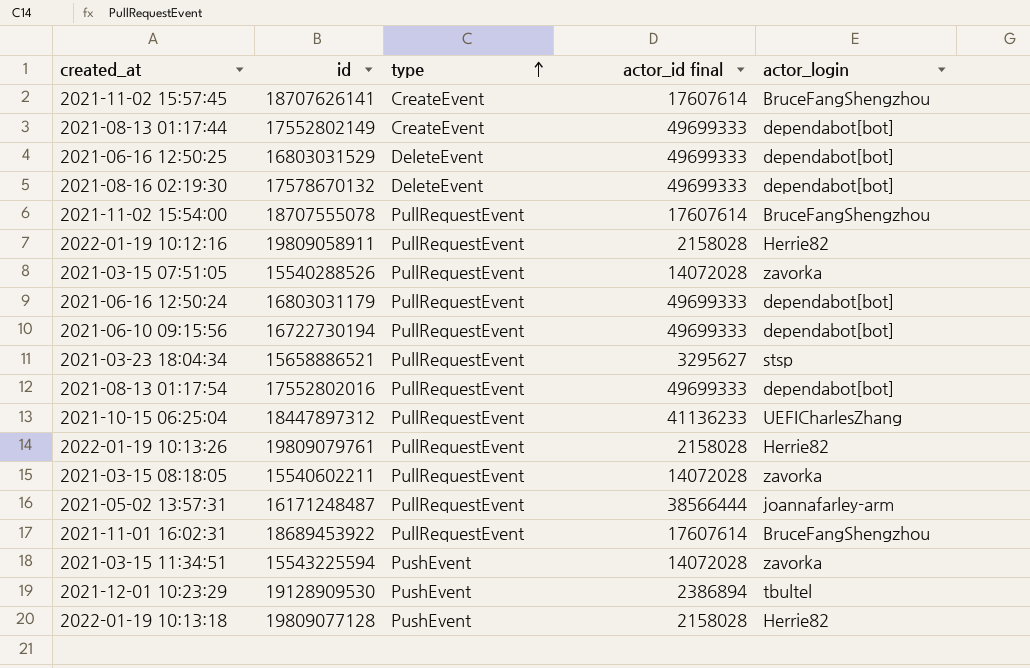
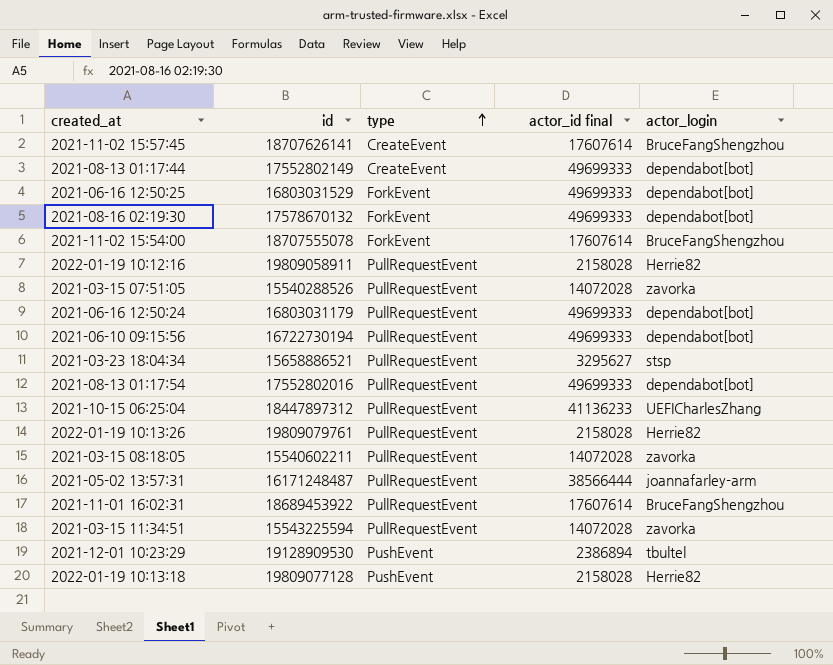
2021-06-16 12:50:25 | type: DeleteEvent -> ForkEvent
2021-08-16 02:19:30 | type: DeleteEvent -> ForkEvent
2021-11-02 15:54:00 | type: PullRequestEvent -> ForkEvent
2021-03-15 11:34:51 | type: PushEvent -> PullRequestEvent

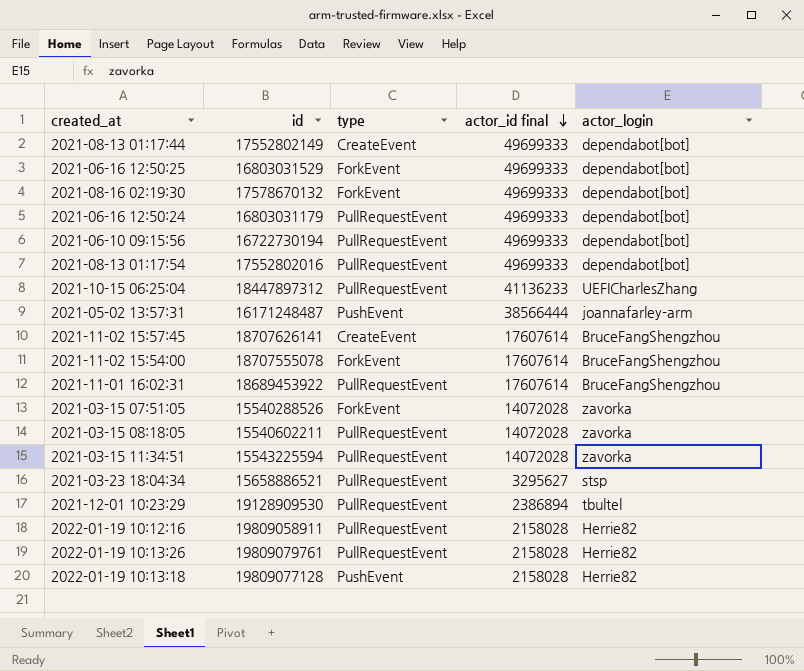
row order: type ascending -> actor_id final descending
2021-05-02 13:57:31 | type: PullRequestEvent -> PushEvent
2021-03-15 07:51:05 | type: PullRequestEvent -> ForkEvent
2021-12-01 10:23:29 | type: PushEvent -> PullRequestEvent

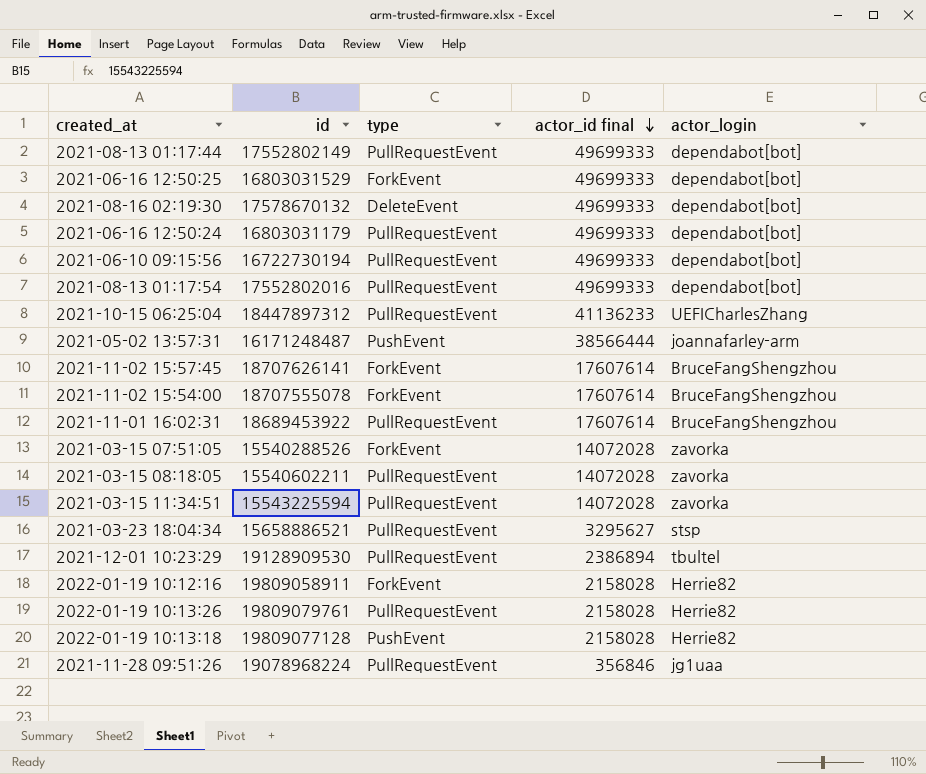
2021-08-13 01:17:44 | type: CreateEvent -> PullRequestEvent
2021-08-16 02:19:30 | type: ForkEvent -> DeleteEvent
2021-11-02 15:57:45 | type: CreateEvent -> ForkEvent
2022-01-19 10:12:16 | type: PullRequestEvent -> ForkEvent
row 2021-11-28 09:51:26: none -> 19078968224 | PullRequestEvent | 356846 | jg1uaa

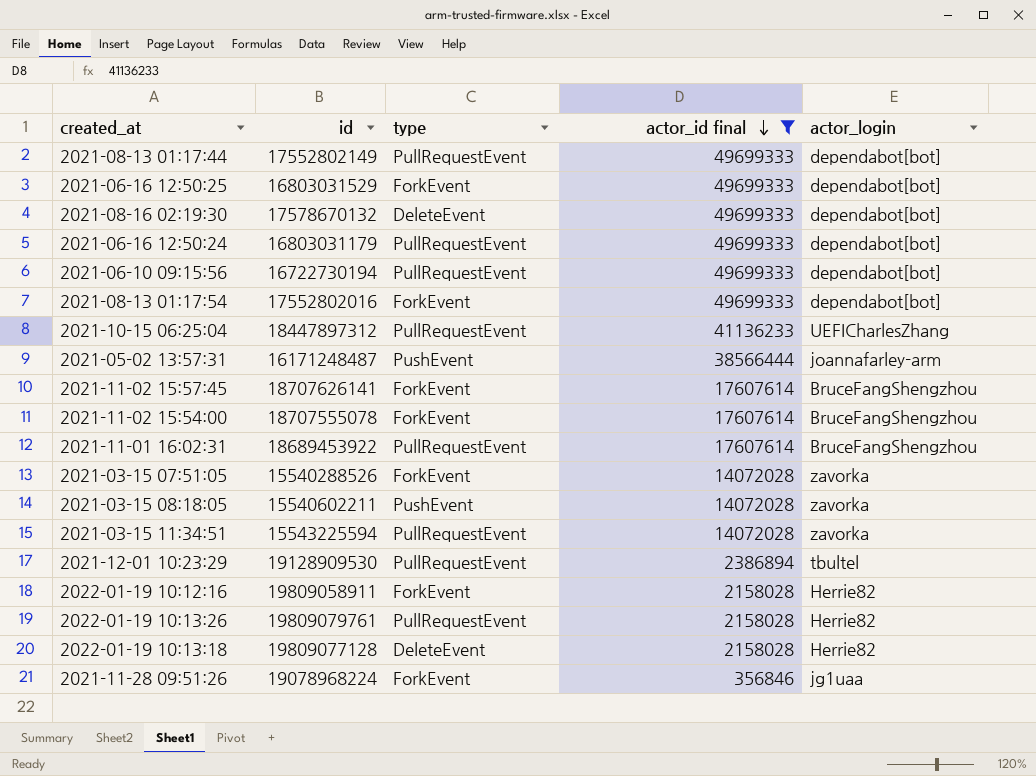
filter: none -> actor_id final != 3295627
2021-08-13 01:17:54 | type: PullRequestEvent -> ForkEvent
2021-03-15 08:18:05 | type: PullRequestEvent -> PushEvent
2022-01-19 10:13:18 | type: PushEvent -> DeleteEvent
2021-11-28 09:51:26 | type: PullRequestEvent -> ForkEvent

